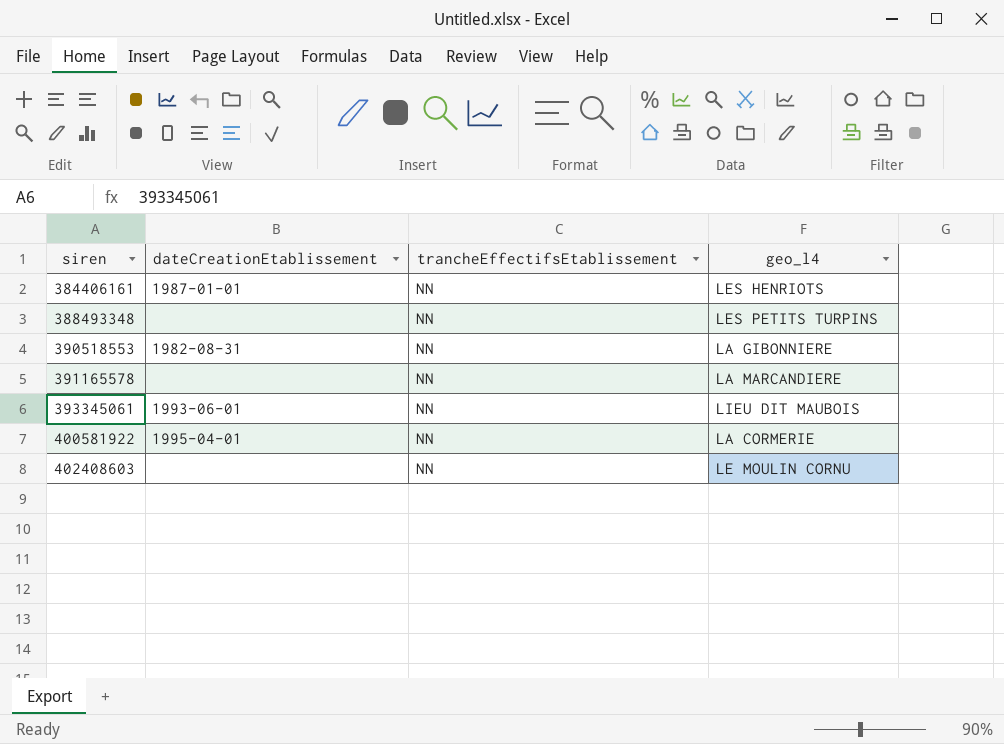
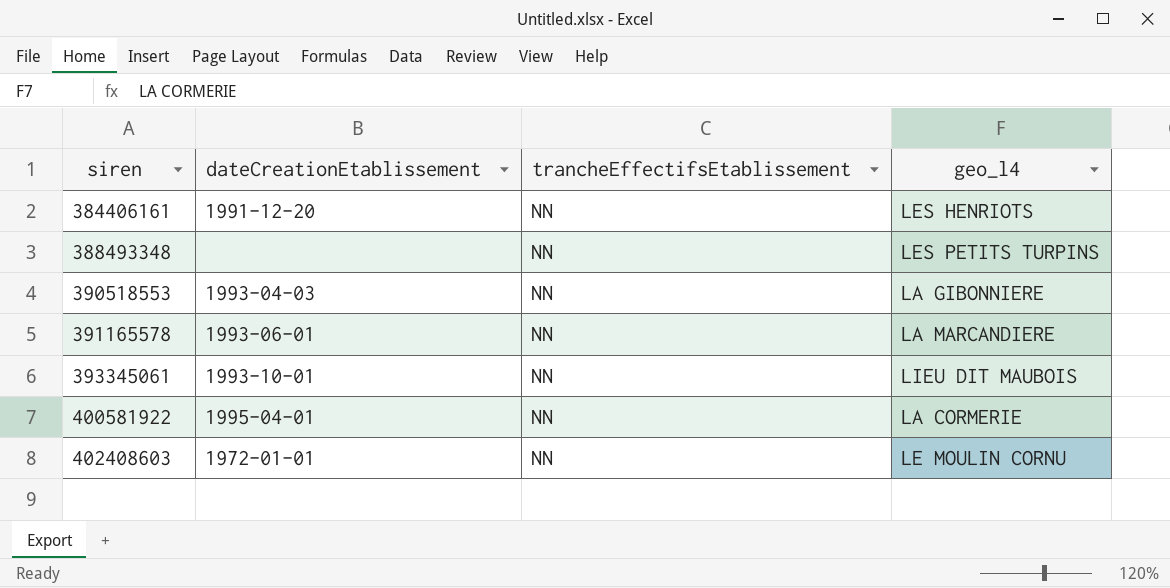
384406161 | dateCreationEtablissement: 1987-01-01 -> 1991-12-20
390518553 | dateCreationEtablissement: 1982-08-31 -> 1993-04-03
391165578 | dateCreationEtablissement: none -> 1993-06-01
393345061 | dateCreationEtablissement: 1993-06-01 -> 1993-10-01
402408603 | dateCreationEtablissement: none -> 1972-01-01

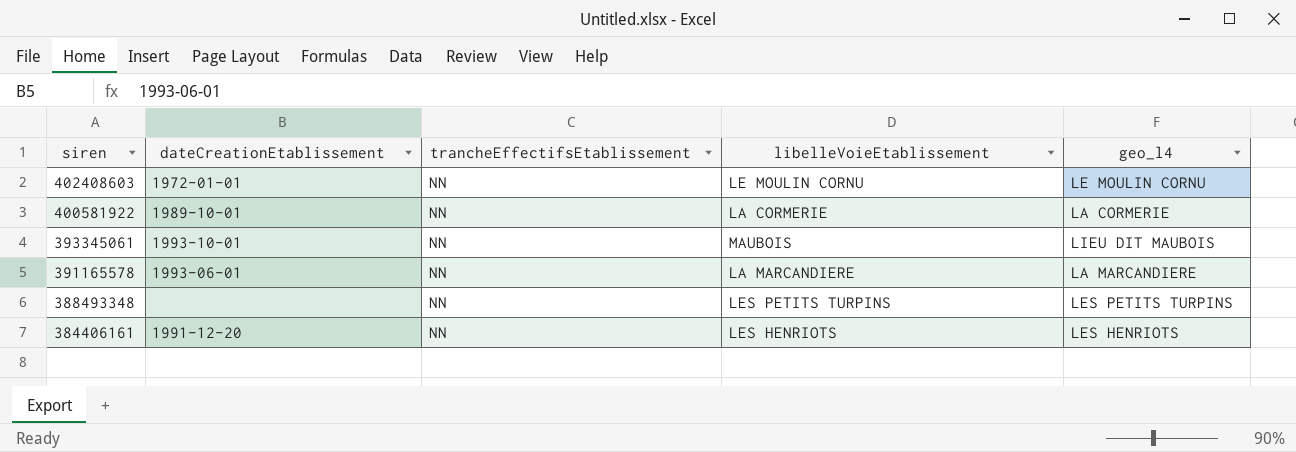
row order: siren ascending -> siren descending
column libelleVoieEtablissement | position: none -> 4
row 390518553: 1993-04-03 | NN | LA GIBONNIERE -> none
400581922 | dateCreationEtablissement: 1995-04-01 -> 1989-10-01

